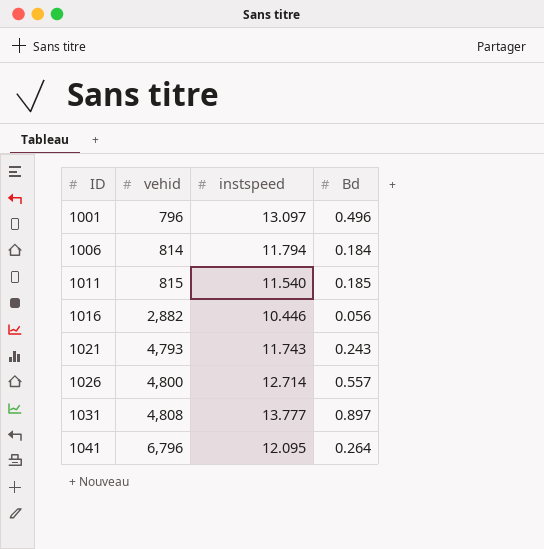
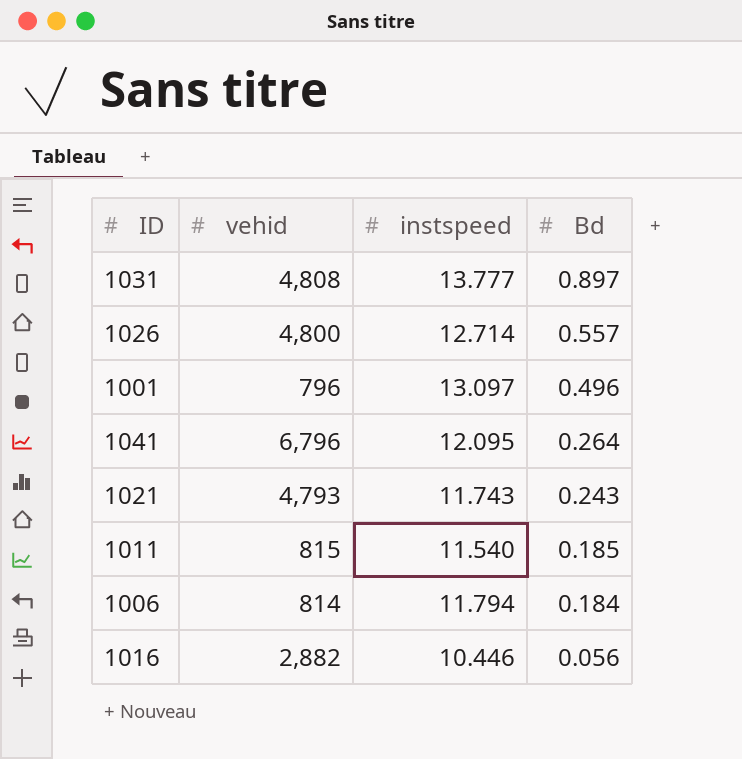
row order: ID ascending -> Bd descending

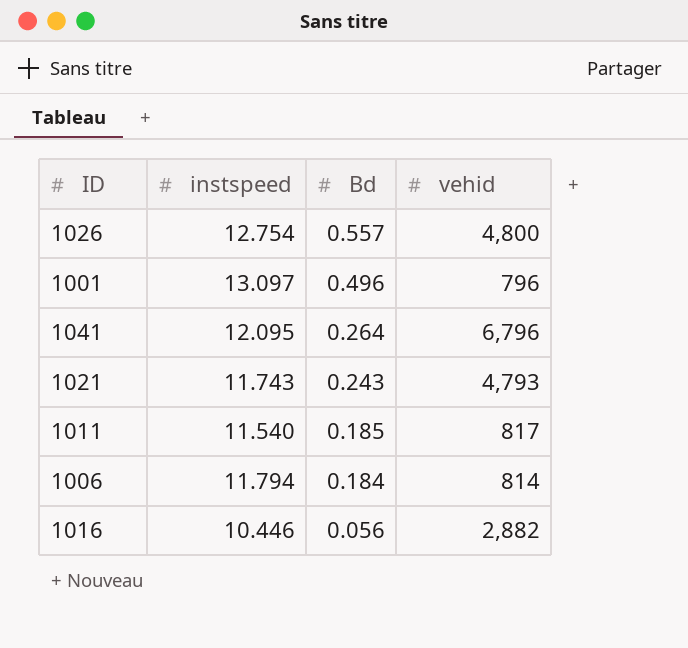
column vehid | position: 2 -> 4
row 1031: 4,808 | 13.777 | 0.897 -> none
1026 | instspeed: 12.714 -> 12.754
1011 | vehid: 815 -> 817

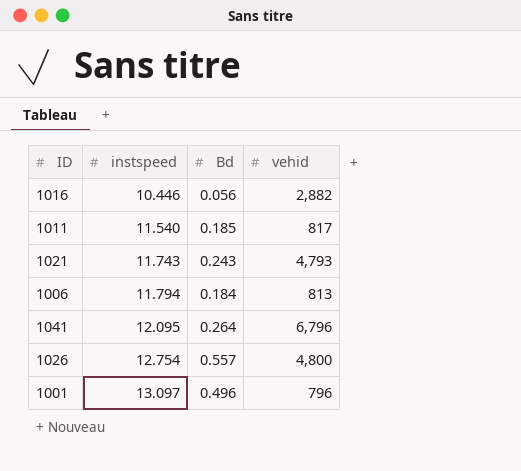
row order: Bd descending -> instspeed ascending
1006 | vehid: 814 -> 813

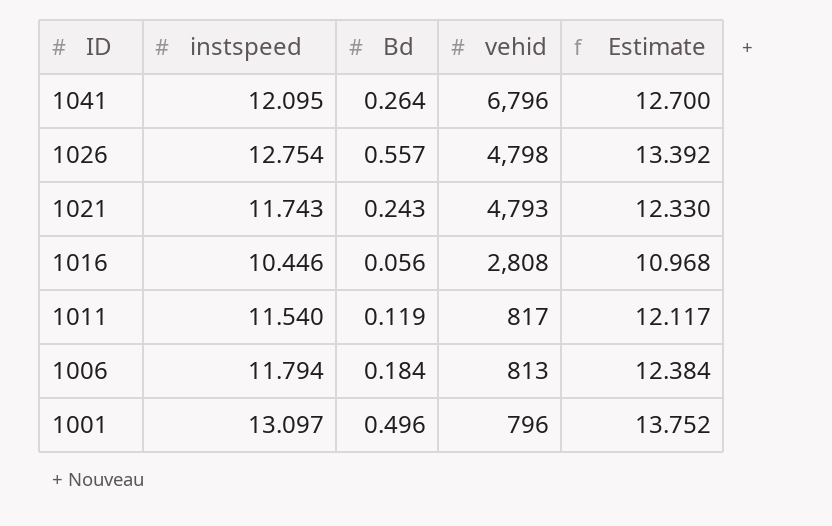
row order: instspeed ascending -> ID descending
column Estimate | formula: none -> [instspeed] * 1.05
1026 | vehid: 4,800 -> 4,798
1016 | vehid: 2,882 -> 2,808
1011 | Bd: 0.185 -> 0.119

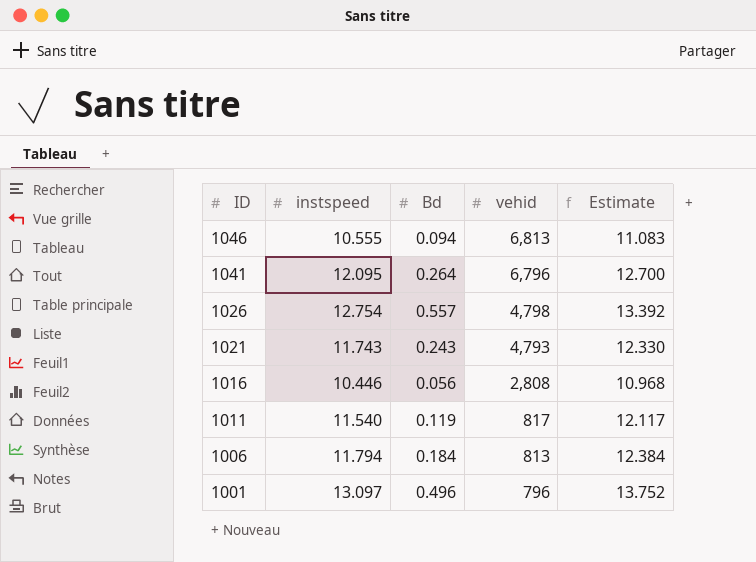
row 1046: none -> 10.555 | 0.094 | 6,813 | 11.083

